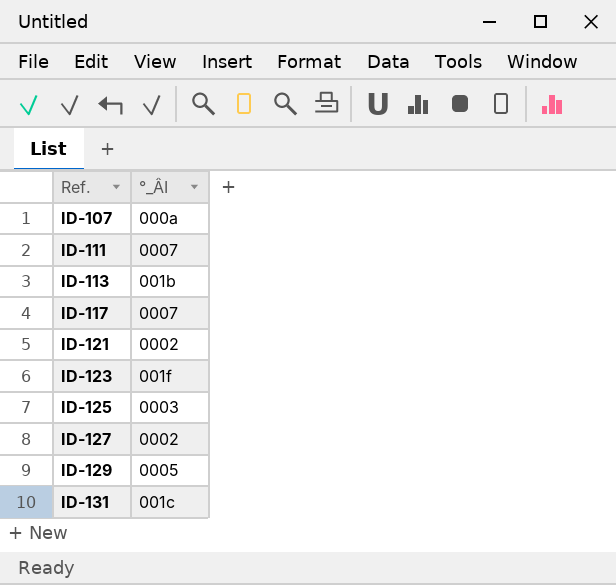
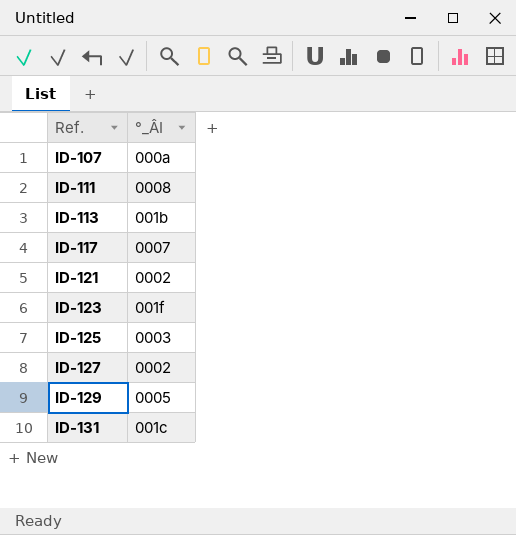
ID-111 | °_ÂI: 0007 -> 0008

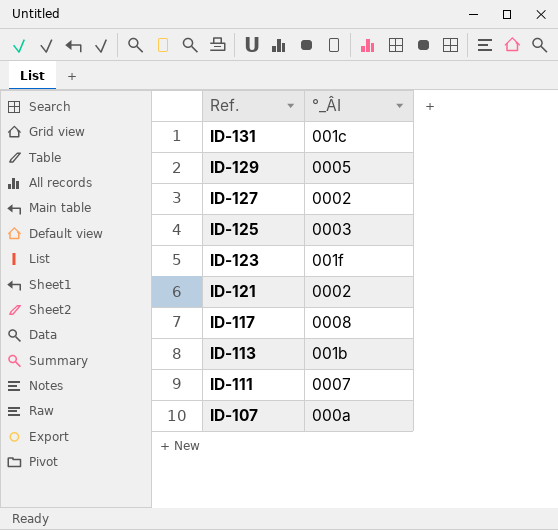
row order: Ref. ascending -> Ref. descending
ID-117 | °_ÂI: 0007 -> 0008
ID-111 | °_ÂI: 0008 -> 0007

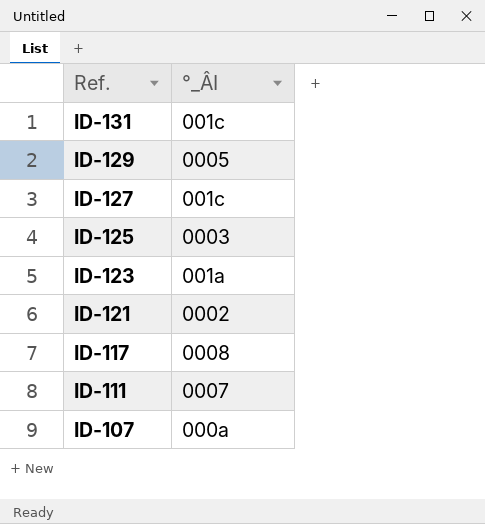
row ID-113: 001b -> none
ID-127 | °_ÂI: 0002 -> 001c
ID-123 | °_ÂI: 001f -> 001a

